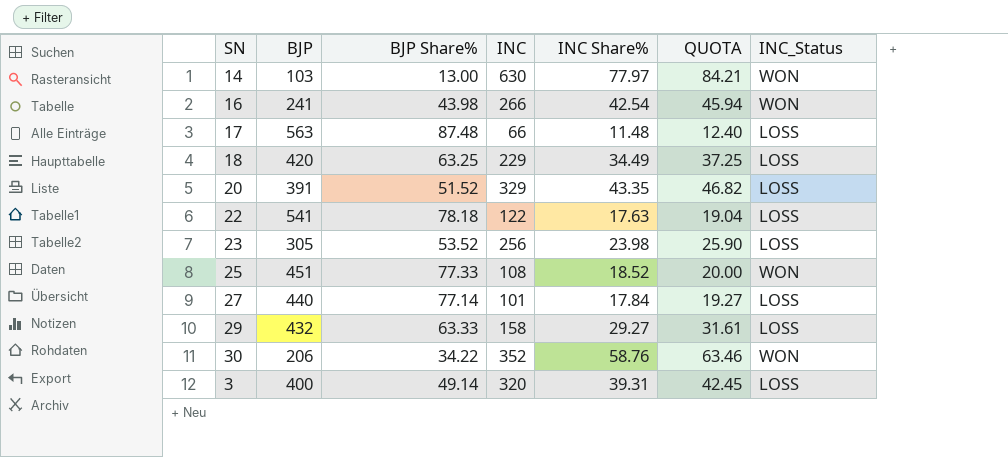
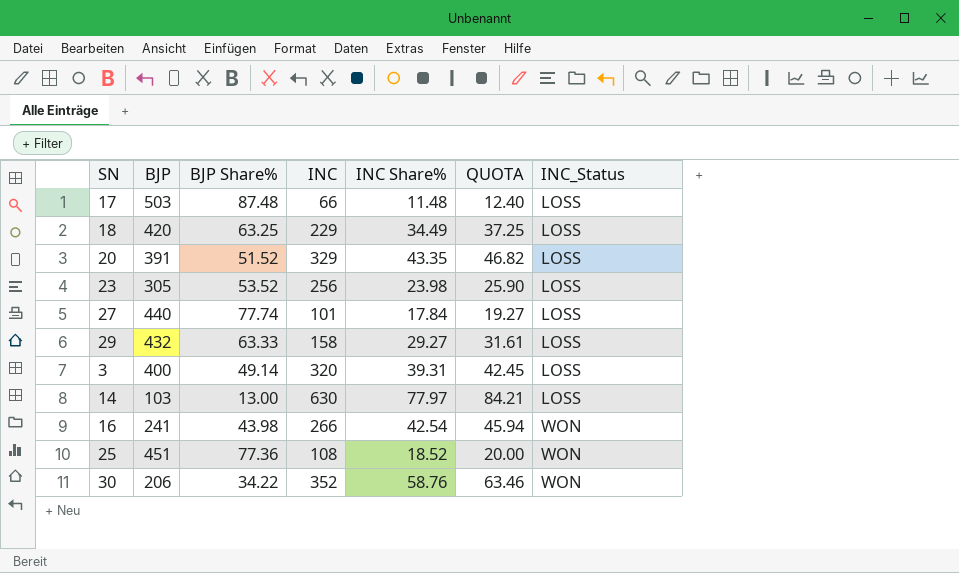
row order: none -> INC_Status ascending
row 22: 541 | 78.18 | 122 | 17.63 | 19.04 | LOSS -> none
17 | BJP: 563 -> 503
27 | BJP Share%: 77.14 -> 77.74
14 | INC_Status: WON -> LOSS
25 | BJP Share%: 77.33 -> 77.36

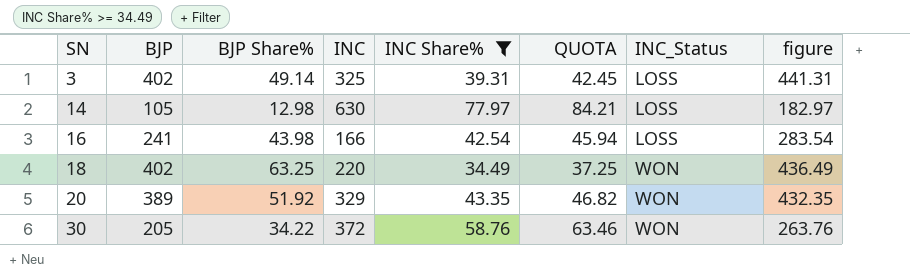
filter: none -> INC Share% >= 34.49
row order: INC_Status ascending -> SN ascending
column figure | formula: none -> [BJP] + [INC Share%]
3 | BJP: 400 -> 402
3 | INC: 320 -> 325
14 | BJP: 103 -> 105
14 | BJP Share%: 13.00 -> 12.98
16 | INC: 266 -> 166
16 | INC_Status: WON -> LOSS
18 | BJP: 420 -> 402
18 | INC: 229 -> 220
18 | INC_Status: LOSS -> WON
20 | BJP: 391 -> 389
20 | BJP Share%: 51.52 -> 51.92
20 | INC_Status: LOSS -> WON
30 | BJP: 206 -> 205
30 | INC: 352 -> 372

